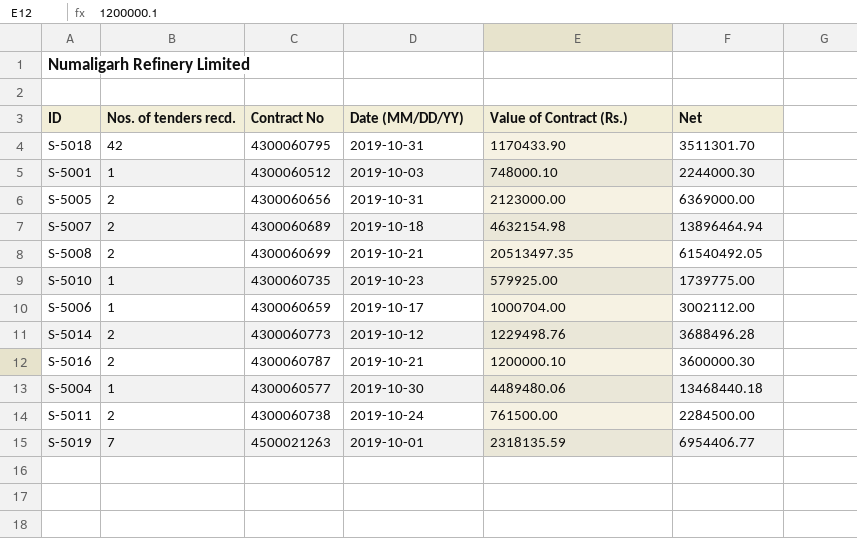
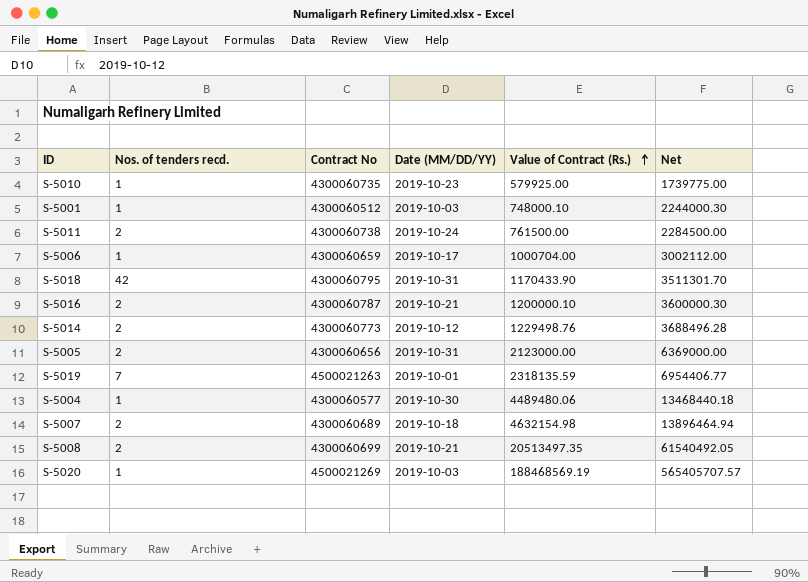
row order: none -> Value of Contract (Rs.) ascending
row S-5020: none -> 1 | 4500021269 | 2019-10-03 | 188468569.19 | 565405707.57

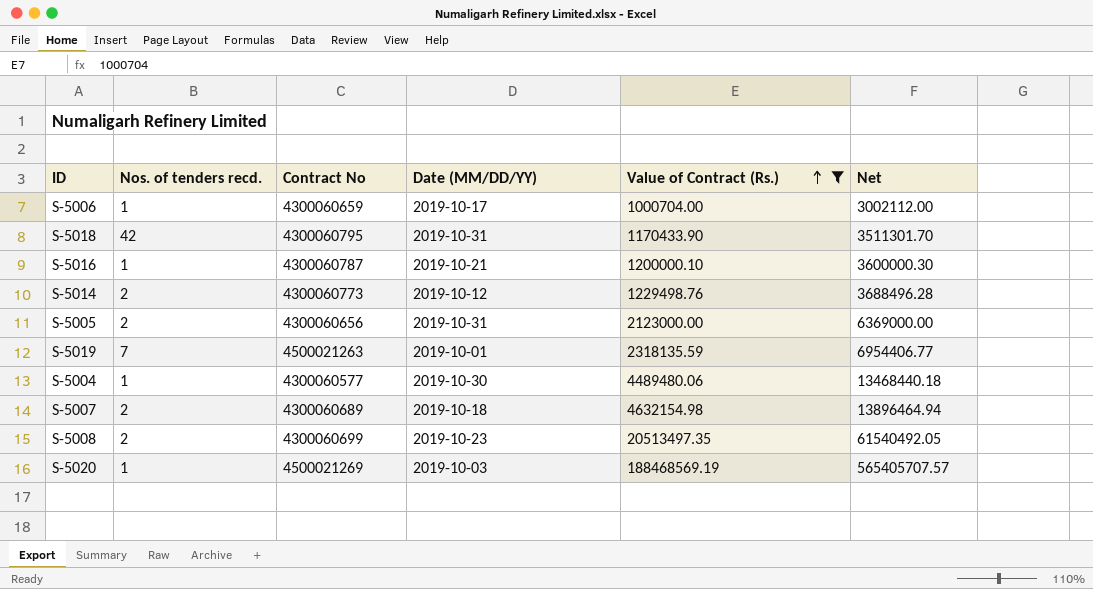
filter: none -> Value of Contract (Rs.) >= 1000704.00
S-5016 | Nos. of tenders recd.: 2 -> 1
S-5008 | Date (MM/DD/YY): 2019-10-21 -> 2019-10-23

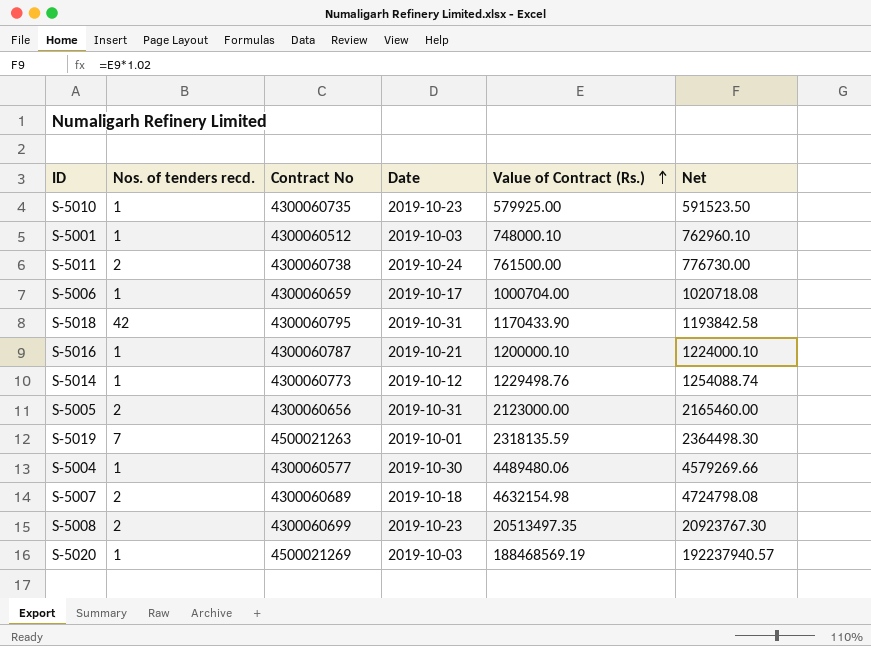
filter: Value of Contract (Rs.) >= 1000704.00 -> none
column name: Date (MM/DD/YY) -> Date
column Net | formula: [Value of Contract (Rs.)] * 3 -> [Value of Contract (Rs.)] * 1.02
S-5014 | Nos. of tenders recd.: 2 -> 1

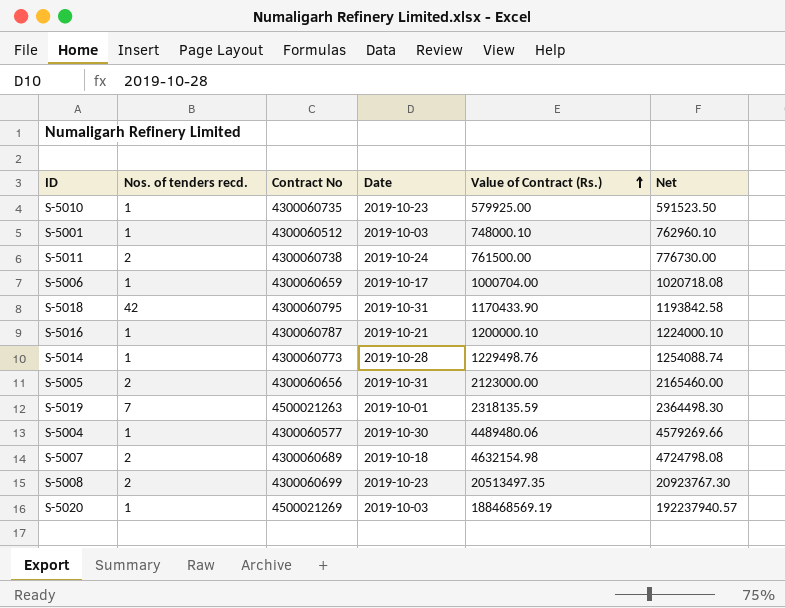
S-5014 | Date: 2019-10-12 -> 2019-10-28

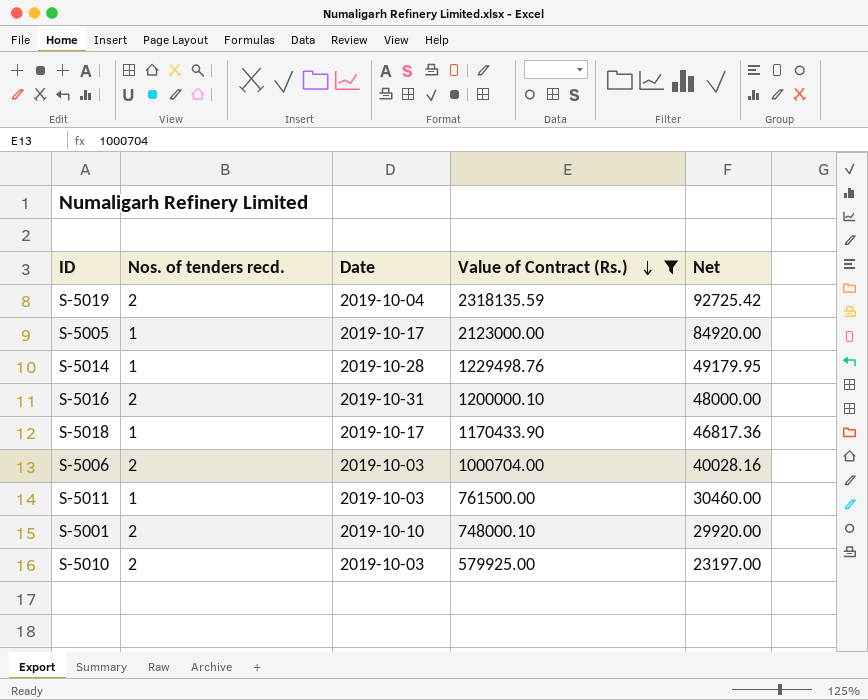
filter: none -> Value of Contract (Rs.) <= 2318135.59
row order: Value of Contract (Rs.) ascending -> Value of Contract (Rs.) descending
column Contract No | position: 3 -> none
column Net | formula: [Value of Contract (Rs.)] * 1.02 -> [Value of Contract (Rs.)] * 0.04
S-5019 | Nos. of tenders recd.: 7 -> 2
S-5019 | Date: 2019-10-01 -> 2019-10-04
S-5005 | Nos. of tenders recd.: 2 -> 1
S-5005 | Date: 2019-10-31 -> 2019-10-17
S-5016 | Nos. of tenders recd.: 1 -> 2
S-5016 | Date: 2019-10-21 -> 2019-10-31
S-5018 | Nos. of tenders recd.: 42 -> 1
S-5018 | Date: 2019-10-31 -> 2019-10-17
S-5006 | Nos. of tenders recd.: 1 -> 2
S-5006 | Date: 2019-10-17 -> 2019-10-03
S-5011 | Nos. of tenders recd.: 2 -> 1
S-5011 | Date: 2019-10-24 -> 2019-10-03
S-5001 | Nos. of tenders recd.: 1 -> 2
S-5001 | Date: 2019-10-03 -> 2019-10-10
S-5010 | Nos. of tenders recd.: 1 -> 2
S-5010 | Date: 2019-10-23 -> 2019-10-03

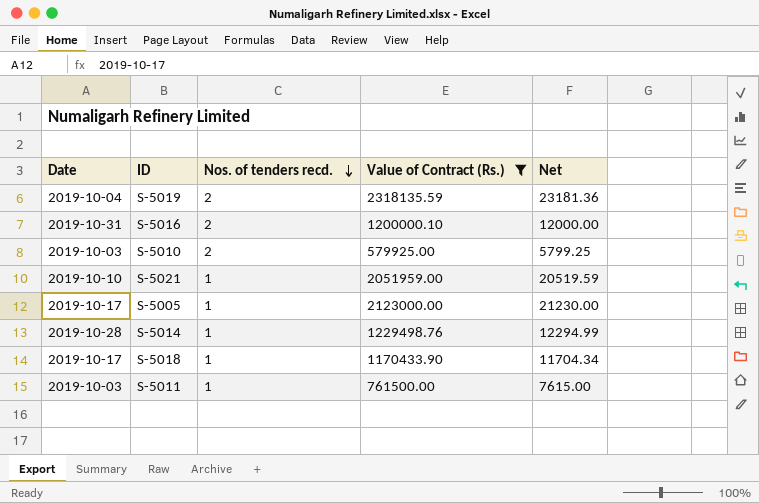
row order: Value of Contract (Rs.) descending -> Nos. of tenders recd. descending
column Date | position: 3 -> 1
column Net | formula: [Value of Contract (Rs.)] * 0.04 -> [Value of Contract (Rs.)] * 0.01
row S-5006: 2 | 2019-10-03 | 1000704.00 | 40028.16 -> none
row S-5001: 2 | 2019-10-10 | 748000.10 | 29920.00 -> none
row S-5021: none -> 2019-10-10 | 1 | 2051959.00 | 20519.59

